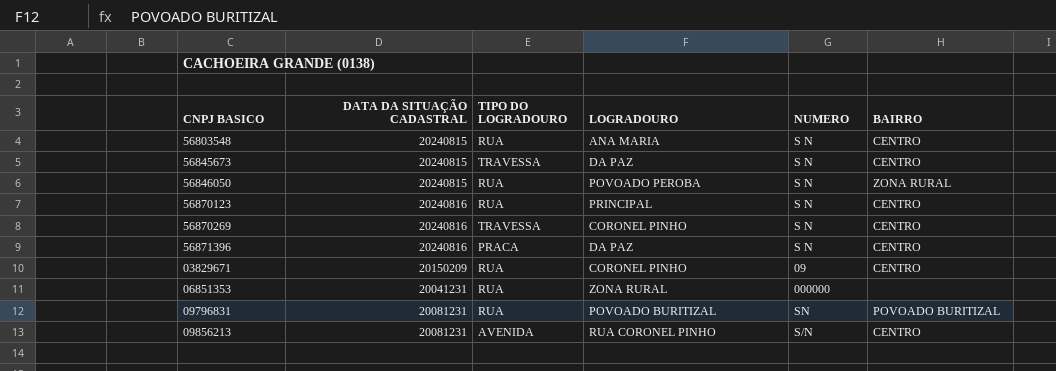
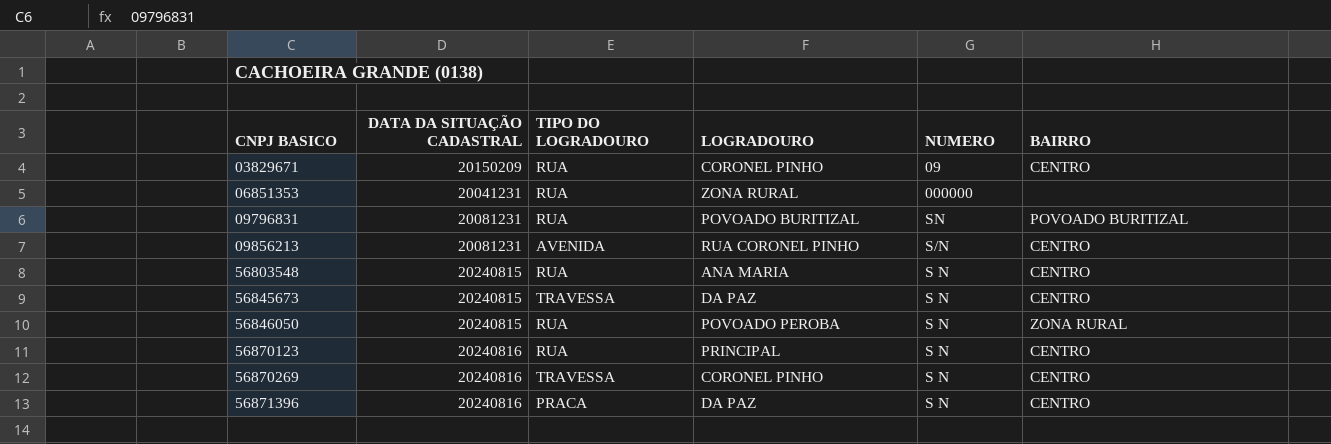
row order: none -> CNPJ BASICO ascending

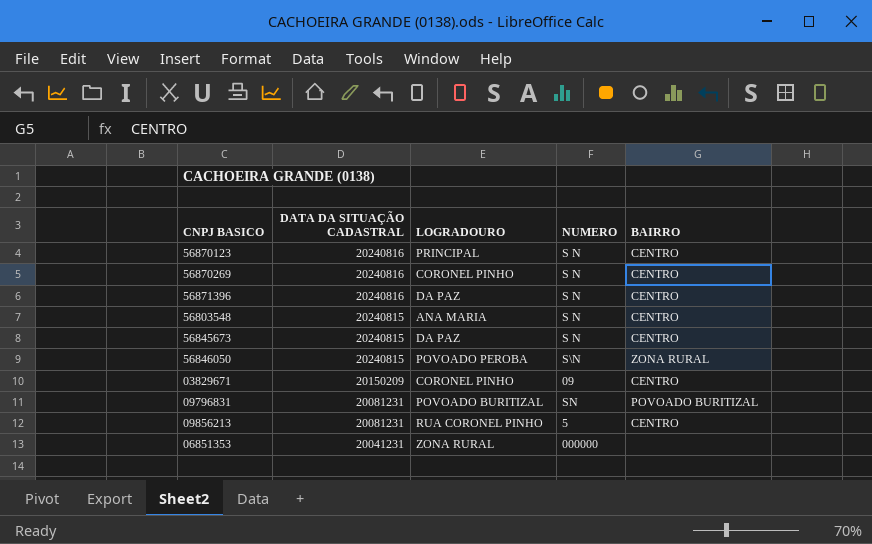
row order: CNPJ BASICO ascending -> DATA DA SITUAÇÃO CADASTRAL descending
column TIPO DO LOGRADOURO | position: 3 -> none
56846050 | NUMERO: S N -> S\N
09856213 | NUMERO: S/N -> 5

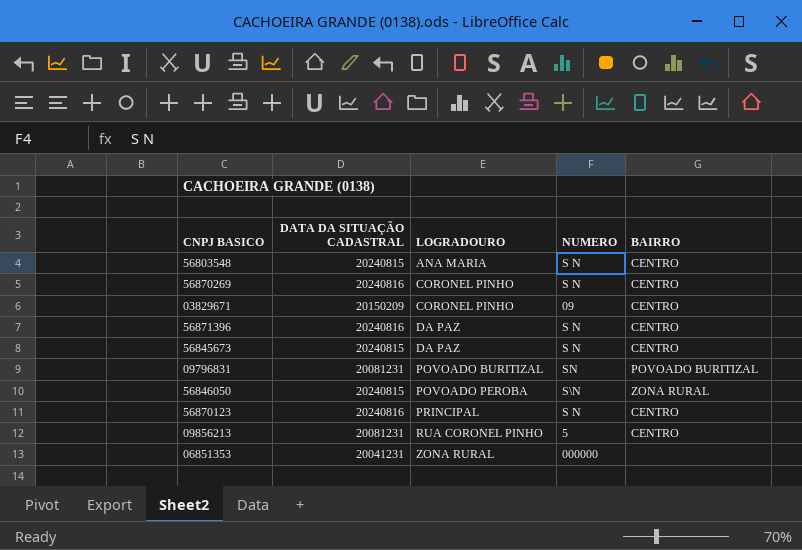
row order: DATA DA SITUAÇÃO CADASTRAL descending -> LOGRADOURO ascending

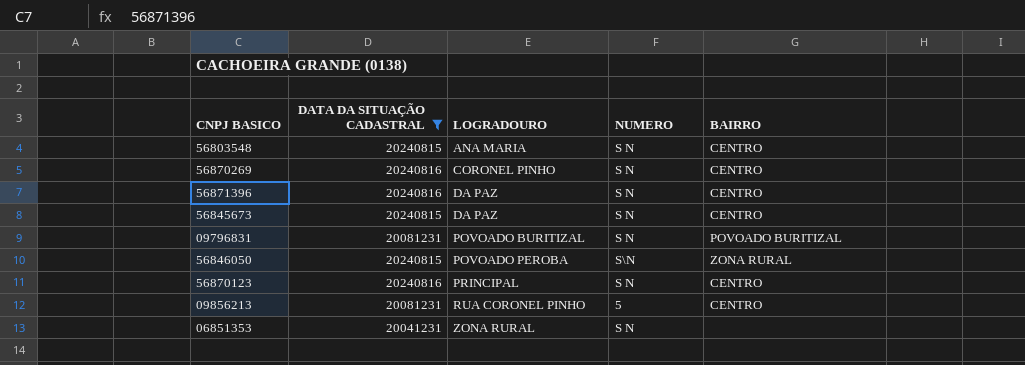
filter: none -> DATA DA SITUAÇÃO CADASTRAL != 20150209
09796831 | NUMERO: SN -> S N
06851353 | NUMERO: 000000 -> S N

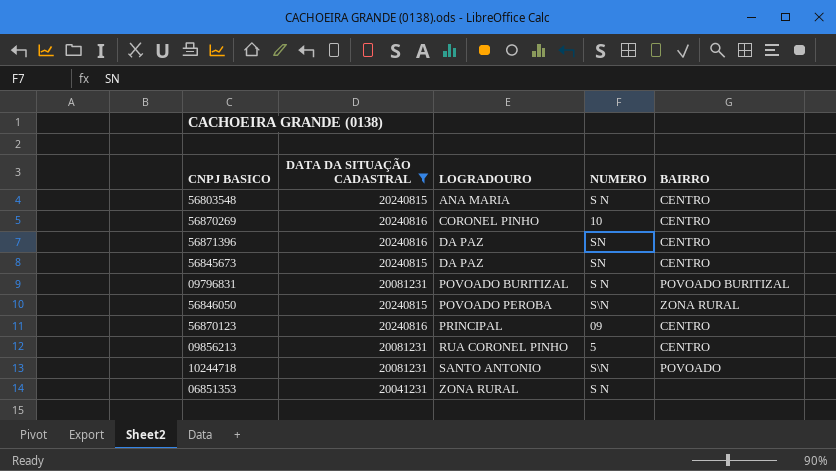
56870269 | NUMERO: S N -> 10
56871396 | NUMERO: S N -> SN
56845673 | NUMERO: S N -> SN
56870123 | NUMERO: S N -> 09
row 10244718: none -> 20081231 | SANTO ANTONIO | S\N | POVOADO

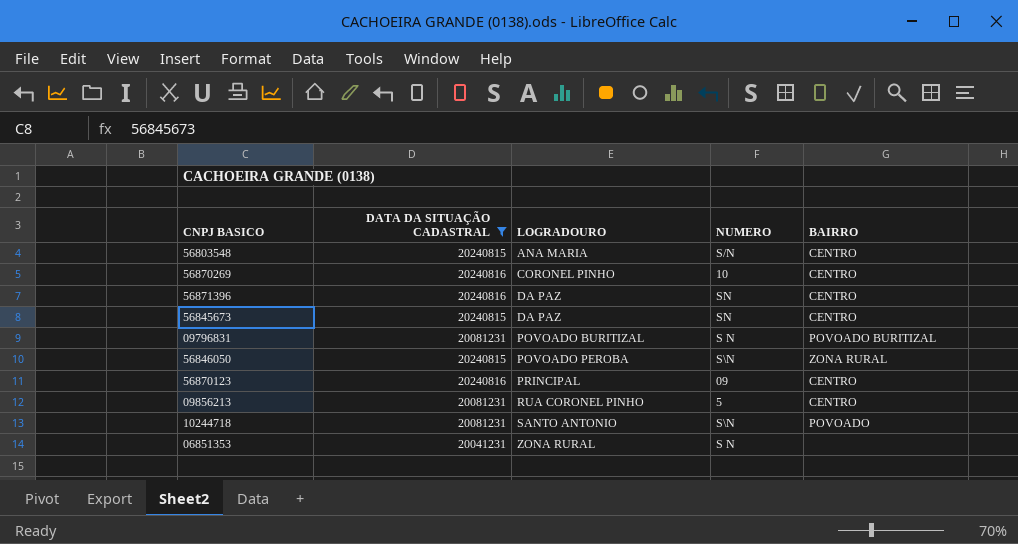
56803548 | NUMERO: S N -> S/N

